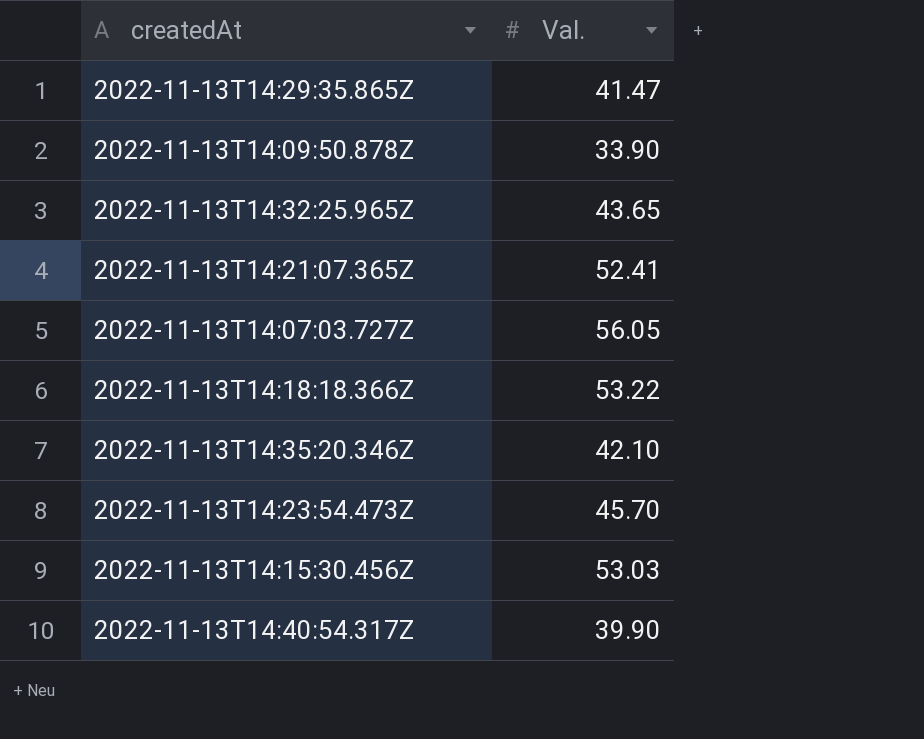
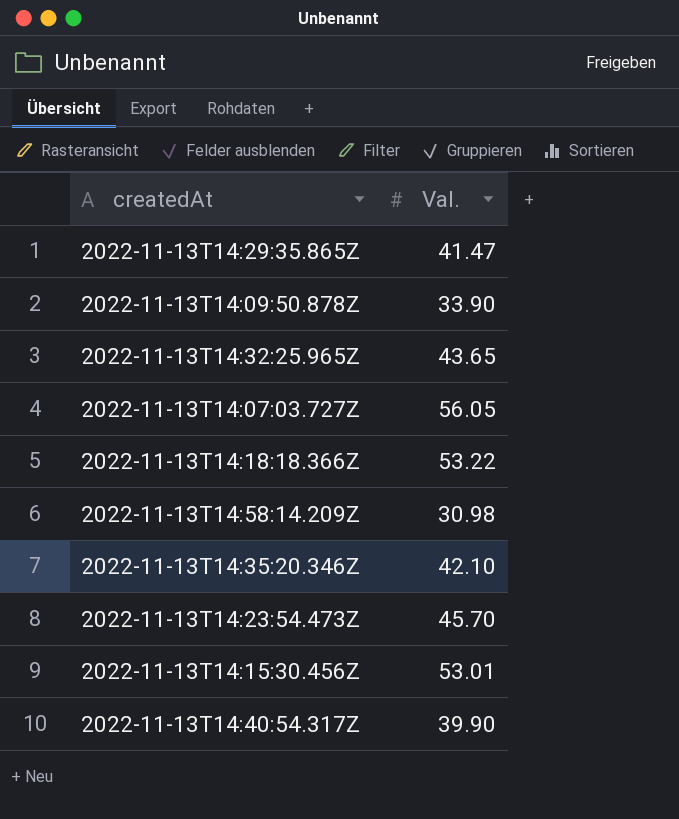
row 2022-11-13T14:21:07.365Z: 52.41 -> none
row 2022-11-13T14:58:14.209Z: none -> 30.98
2022-11-13T14:15:30.456Z | Val.: 53.03 -> 53.01

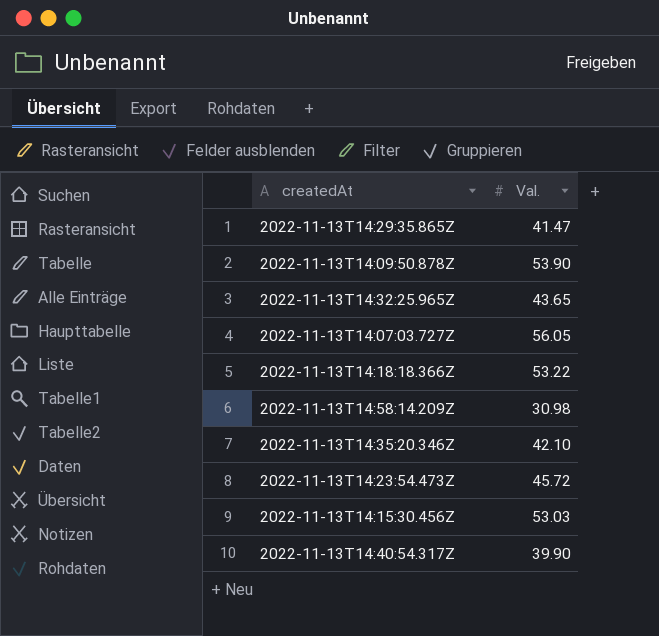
2022-11-13T14:09:50.878Z | Val.: 33.90 -> 53.90
2022-11-13T14:23:54.473Z | Val.: 45.70 -> 45.72
2022-11-13T14:15:30.456Z | Val.: 53.01 -> 53.03

